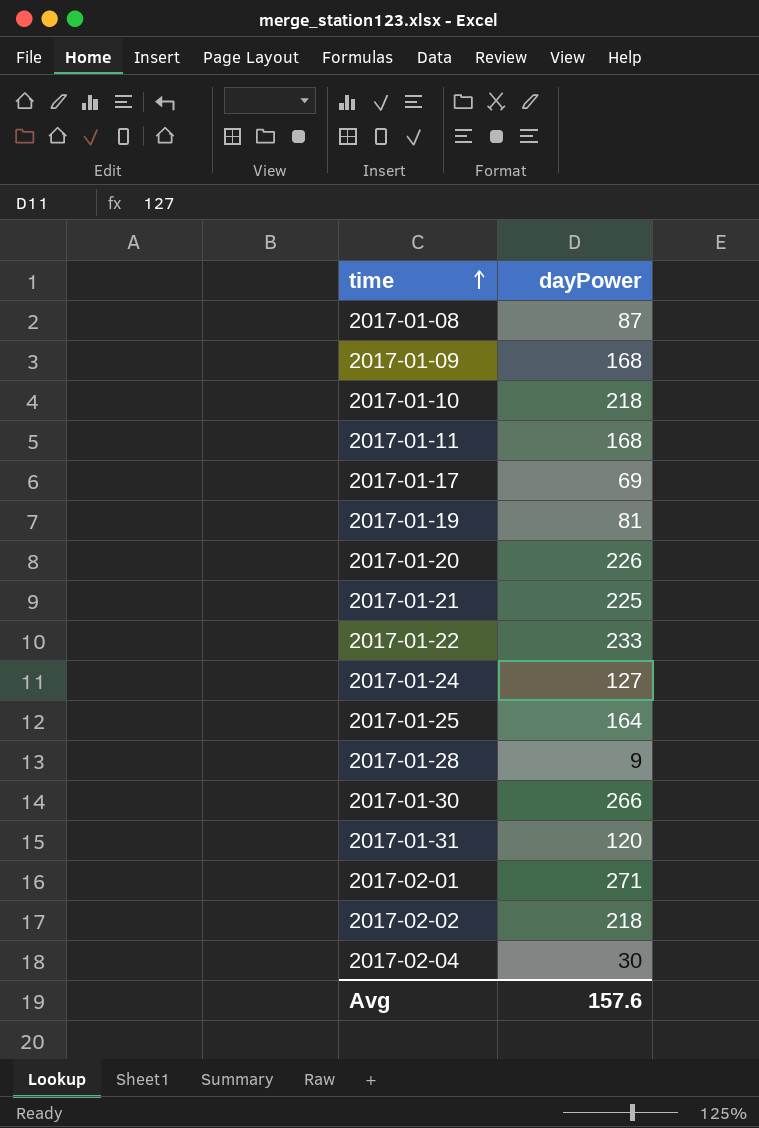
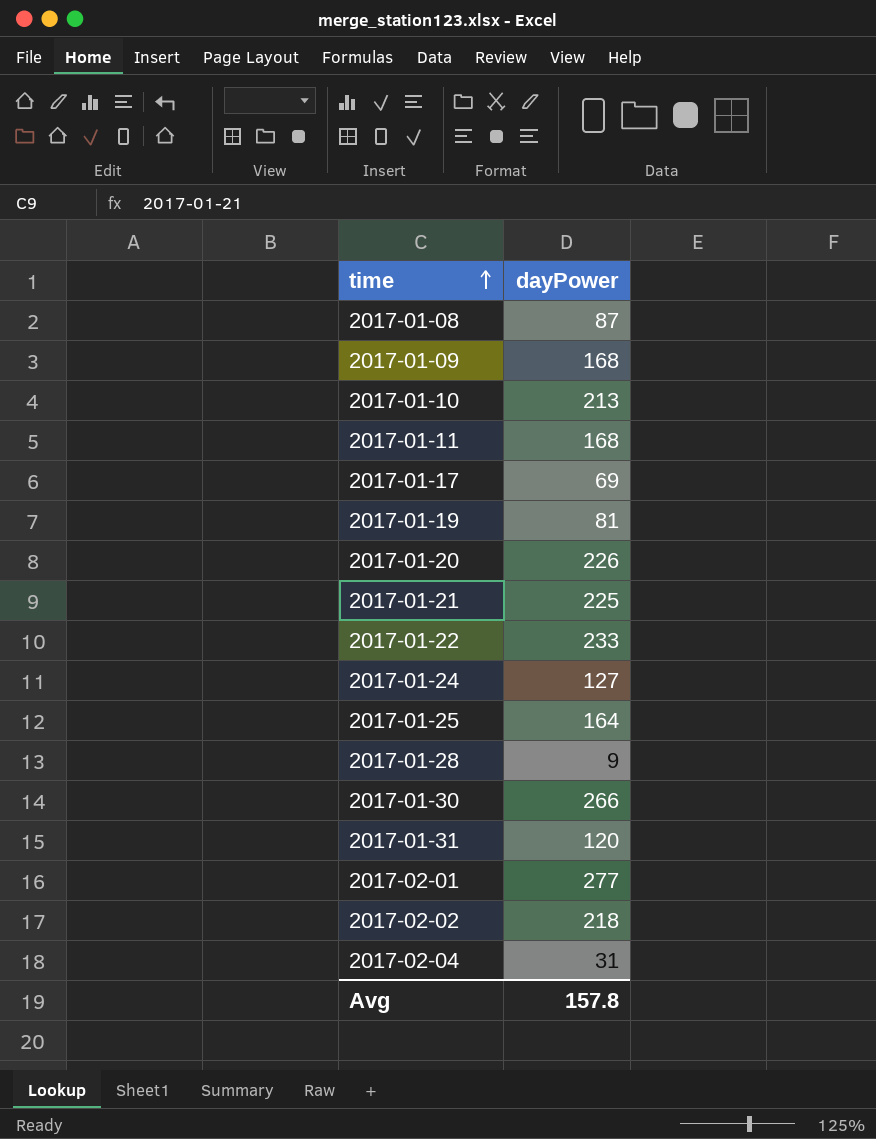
2017-01-10 | dayPower: 218 -> 213
2017-02-01 | dayPower: 271 -> 277
2017-02-04 | dayPower: 30 -> 31
Avg | dayPower: 157.6 -> 157.8

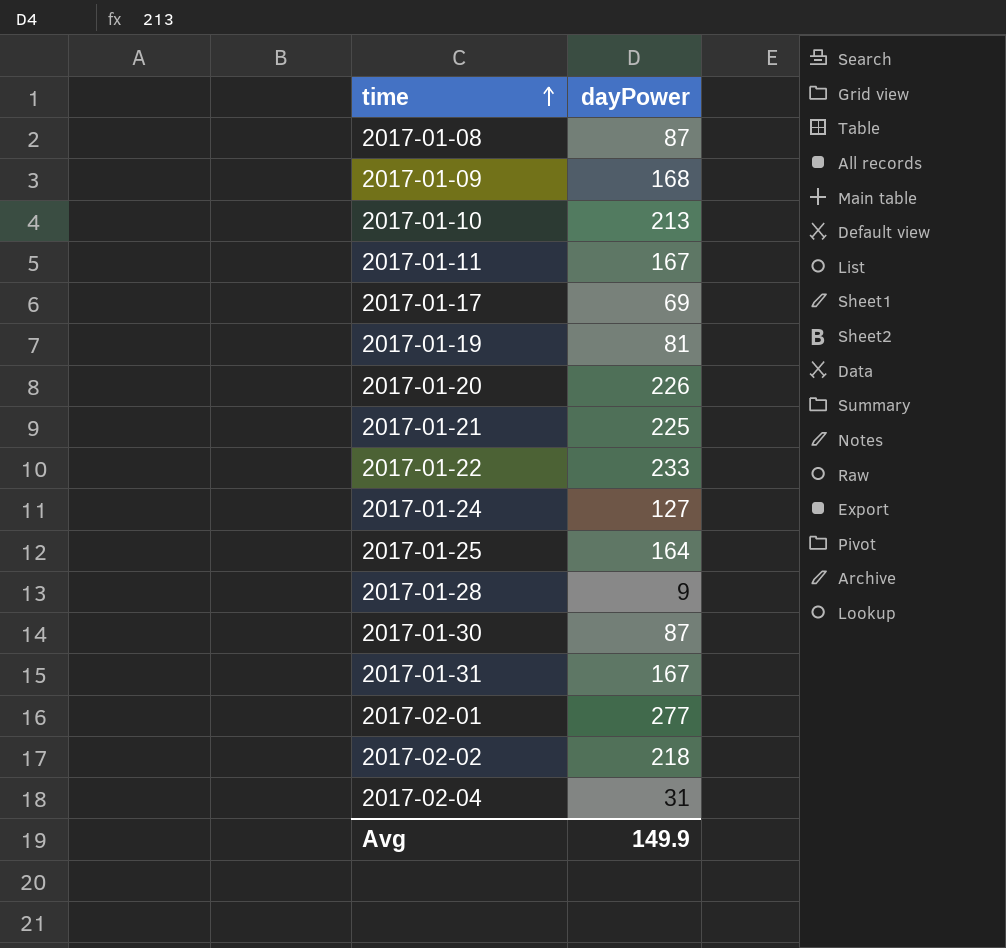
2017-01-11 | dayPower: 168 -> 167
2017-01-30 | dayPower: 266 -> 87
2017-01-31 | dayPower: 120 -> 167
Avg | dayPower: 157.8 -> 149.9

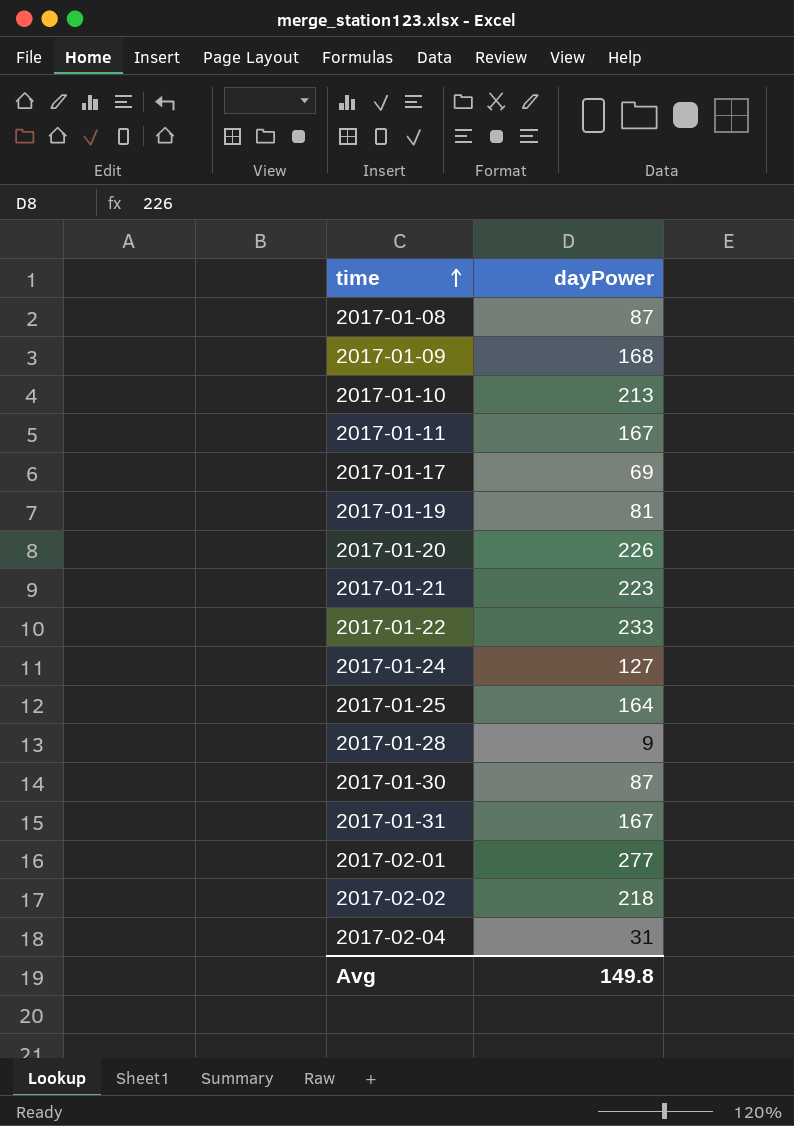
2017-01-21 | dayPower: 225 -> 223
Avg | dayPower: 149.9 -> 149.8

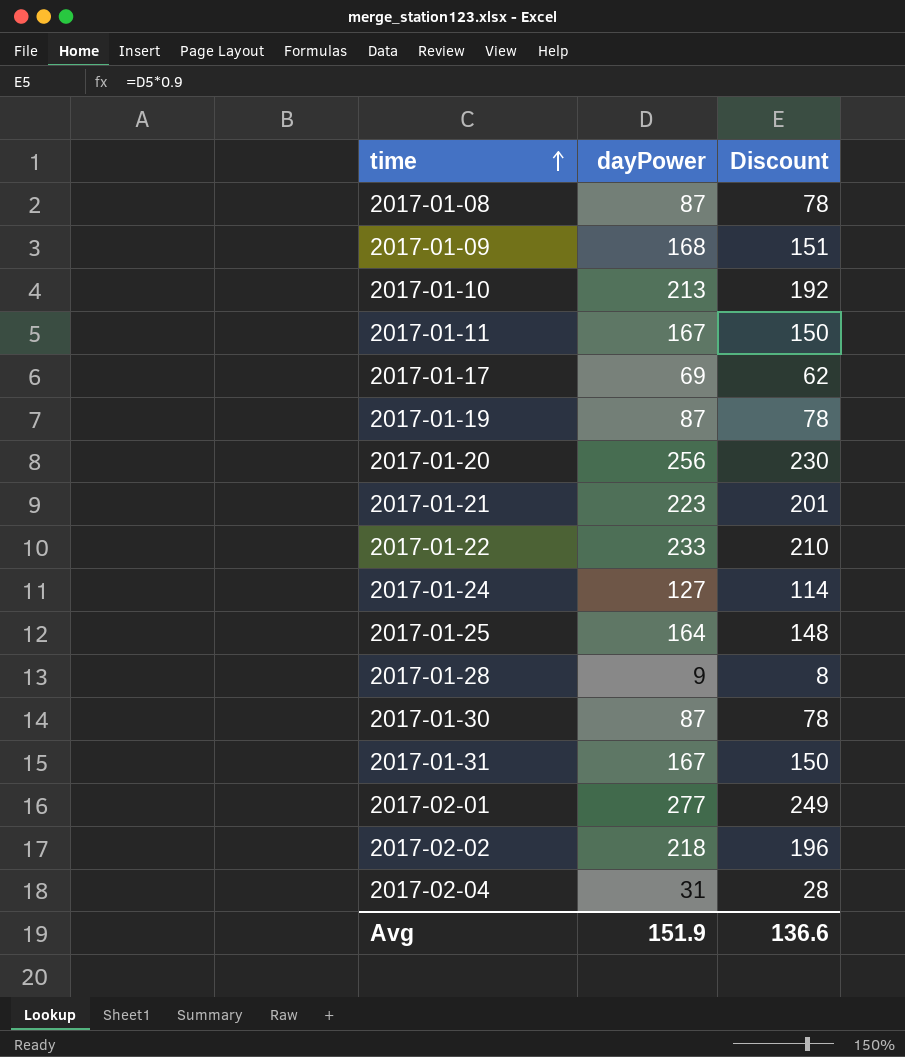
column Discount | formula: none -> [dayPower] * 0.9
2017-01-19 | dayPower: 81 -> 87
2017-01-20 | dayPower: 226 -> 256
Avg | dayPower: 149.8 -> 151.9

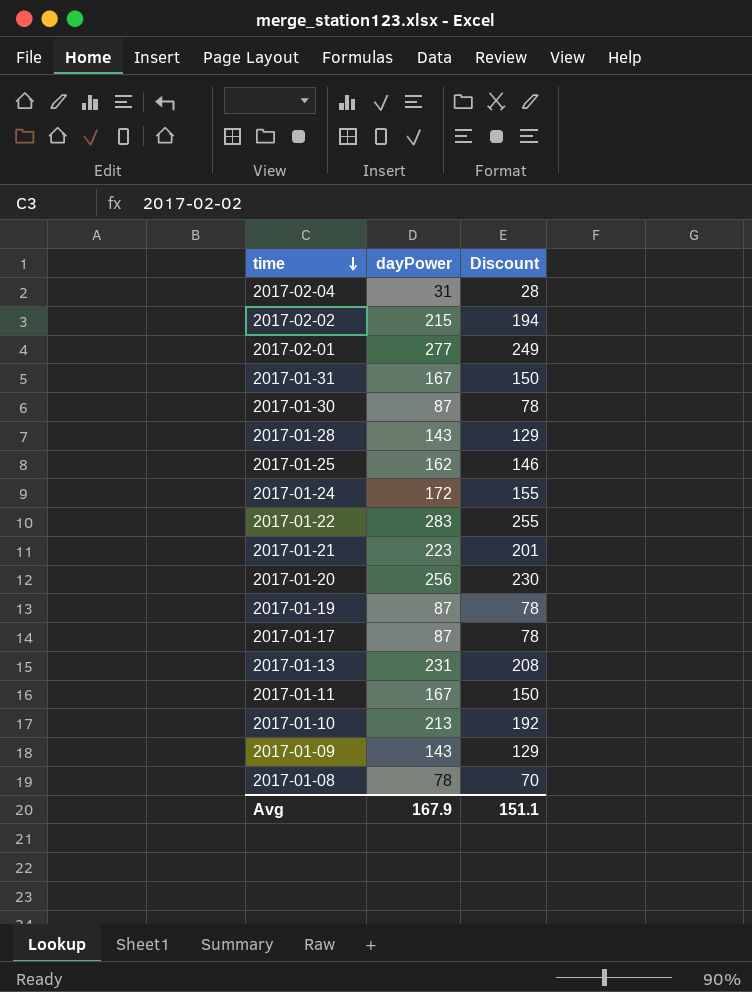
row order: time ascending -> time descending
2017-02-02 | dayPower: 218 -> 215
2017-02-02 | Discount: 196 -> 194
2017-01-28 | dayPower: 9 -> 143
2017-01-28 | Discount: 8 -> 129
2017-01-25 | dayPower: 164 -> 162
2017-01-25 | Discount: 148 -> 146
2017-01-24 | dayPower: 127 -> 172
2017-01-24 | Discount: 114 -> 155
2017-01-22 | dayPower: 233 -> 283
2017-01-22 | Discount: 210 -> 255
2017-01-17 | dayPower: 69 -> 87
2017-01-17 | Discount: 62 -> 78
row 2017-01-13: none -> 231 | 208
2017-01-09 | dayPower: 168 -> 143
2017-01-09 | Discount: 151 -> 129
2017-01-08 | dayPower: 87 -> 78
2017-01-08 | Discount: 78 -> 70
Avg | dayPower: 151.9 -> 167.9
Avg | Discount: 136.6 -> 151.1

